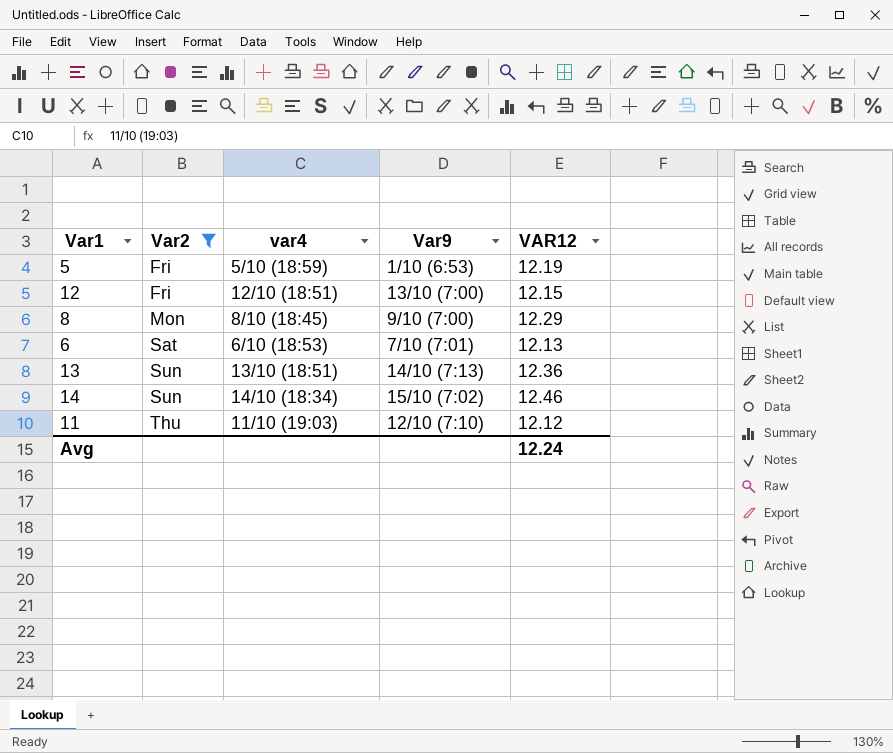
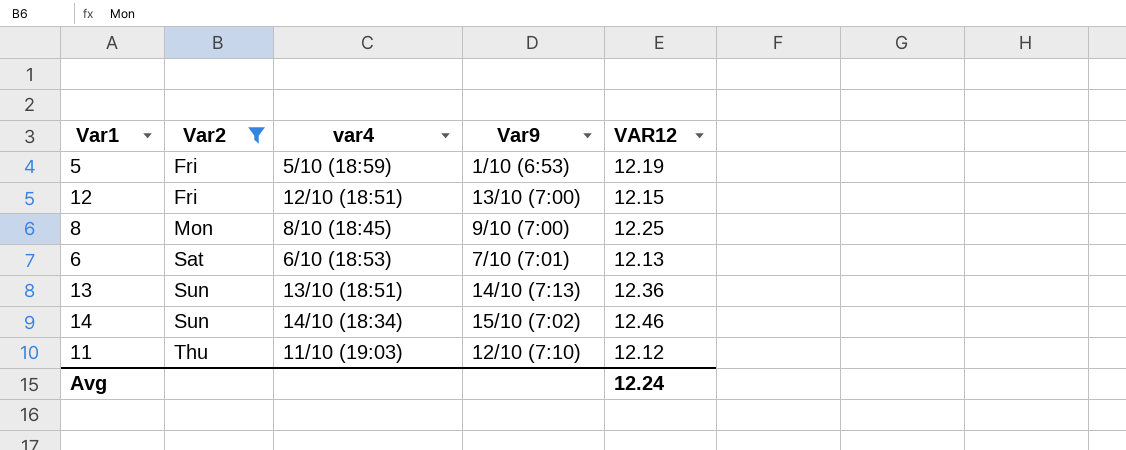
8 | VAR12: 12.29 -> 12.25

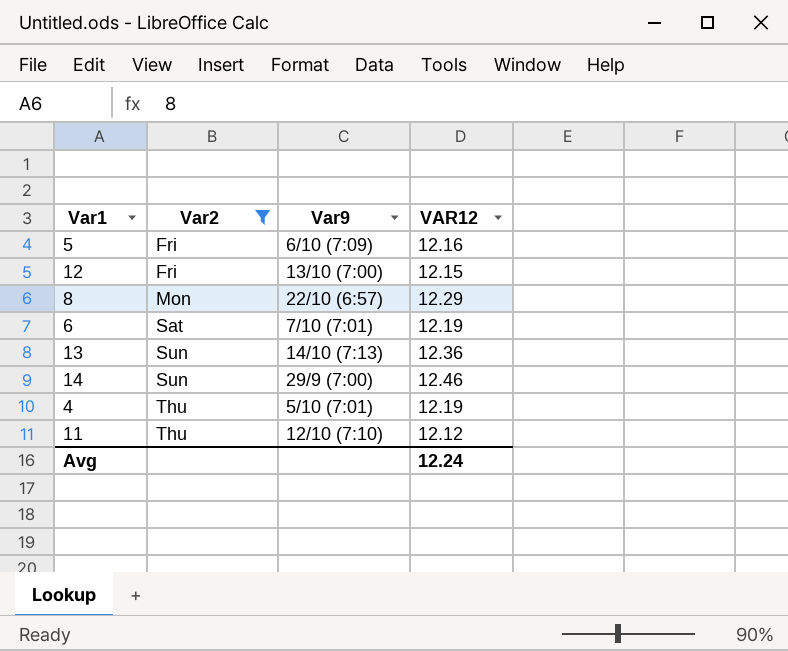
column var4 | position: 3 -> none
5 | Var9: 1/10 (6:53) -> 6/10 (7:09)
5 | VAR12: 12.19 -> 12.16
8 | Var9: 9/10 (7:00) -> 22/10 (6:57)
8 | VAR12: 12.25 -> 12.29
6 | VAR12: 12.13 -> 12.19
14 | Var9: 15/10 (7:02) -> 29/9 (7:00)
row 4: none -> Thu | 5/10 (7:01) | 12.19

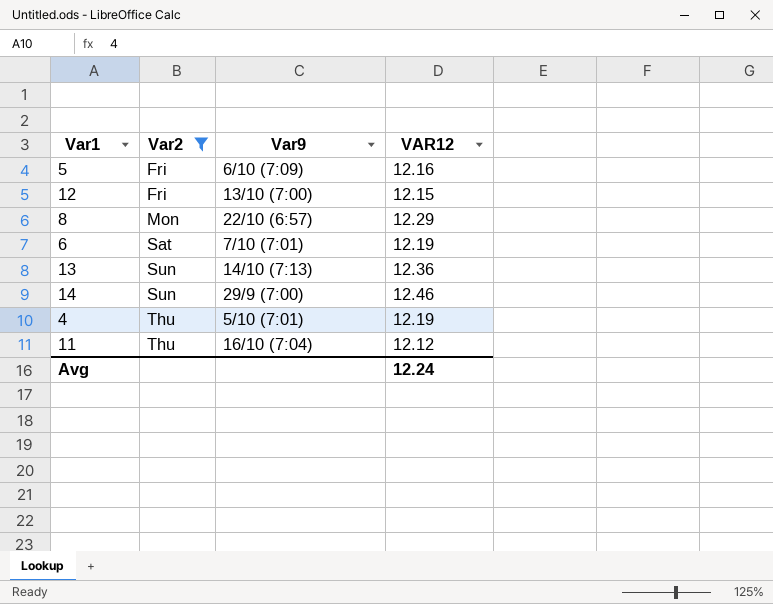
11 | Var9: 12/10 (7:10) -> 16/10 (7:04)

